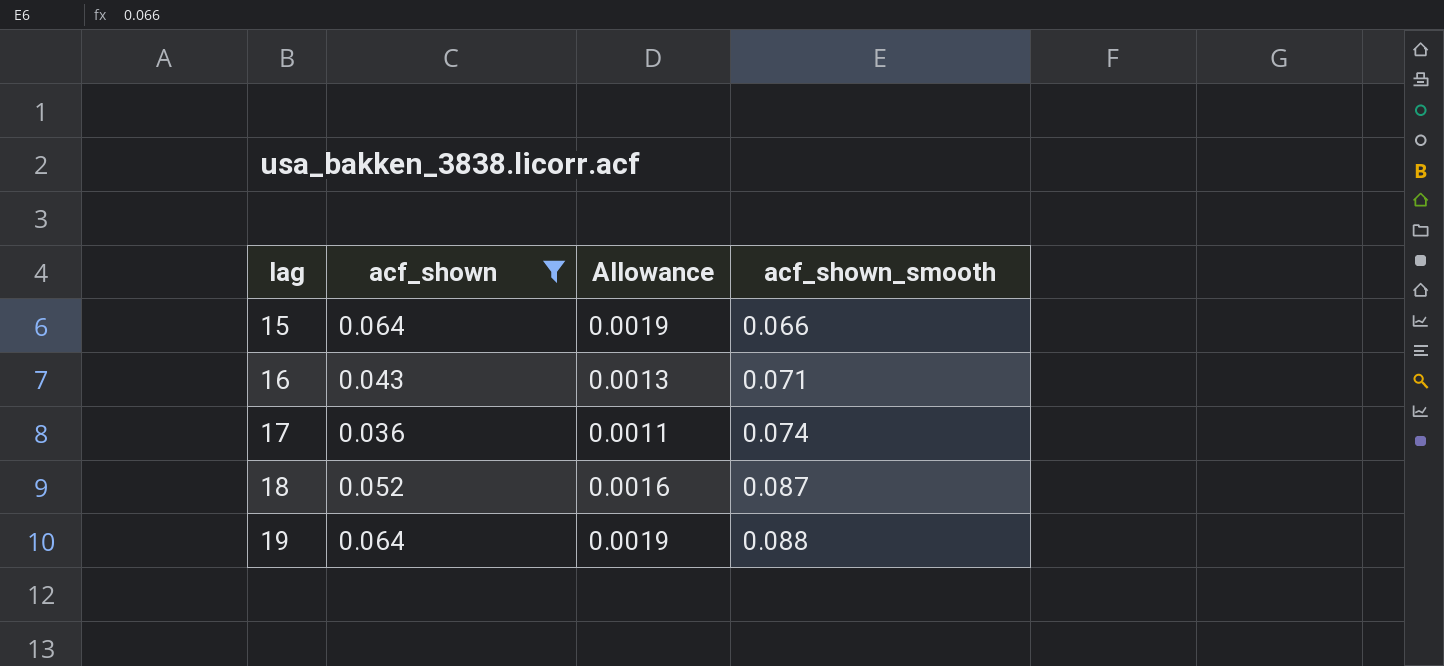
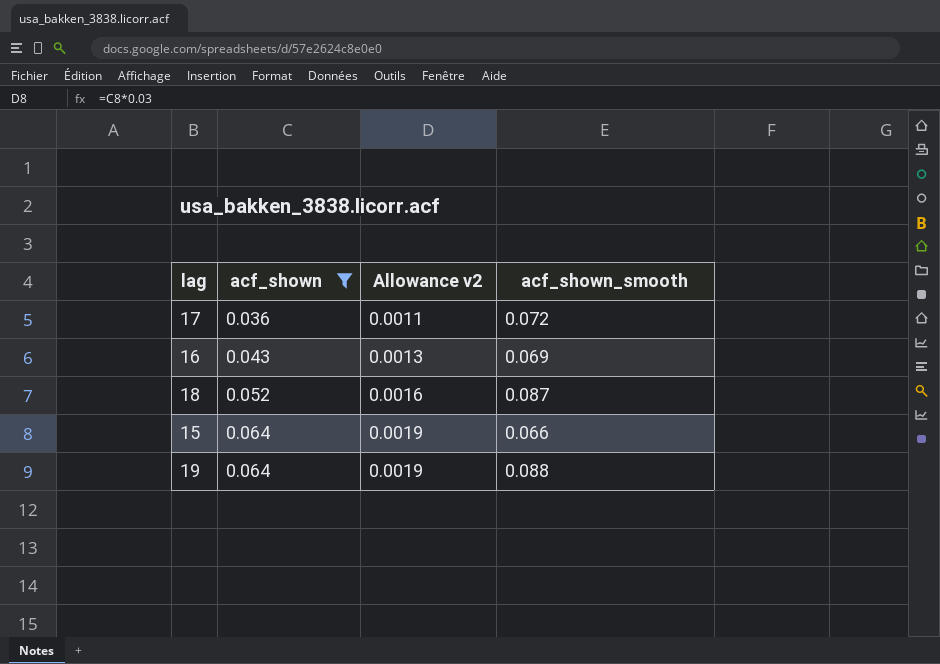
row order: lag ascending -> acf_shown ascending
column name: Allowance -> Allowance v2
17 | acf_shown_smooth: 0.074 -> 0.072
16 | acf_shown_smooth: 0.071 -> 0.069

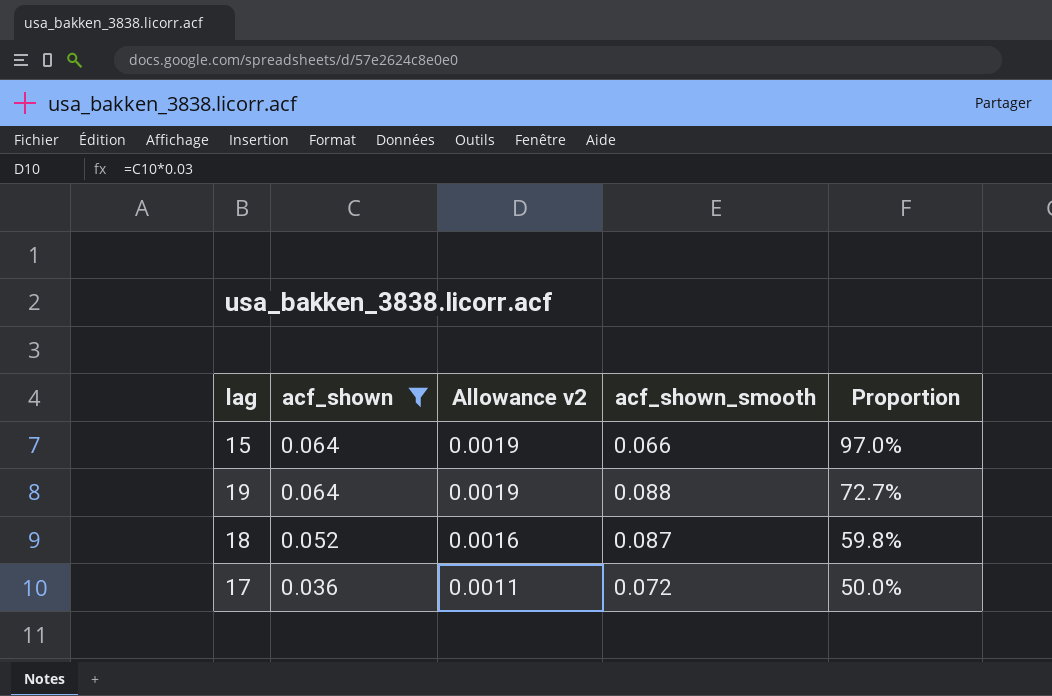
row order: acf_shown ascending -> acf_shown descending
column Proportion | formula: none -> [acf_shown] / [acf_shown_smooth]
row 16: 0.043 | 0.0013 | 0.069 -> none

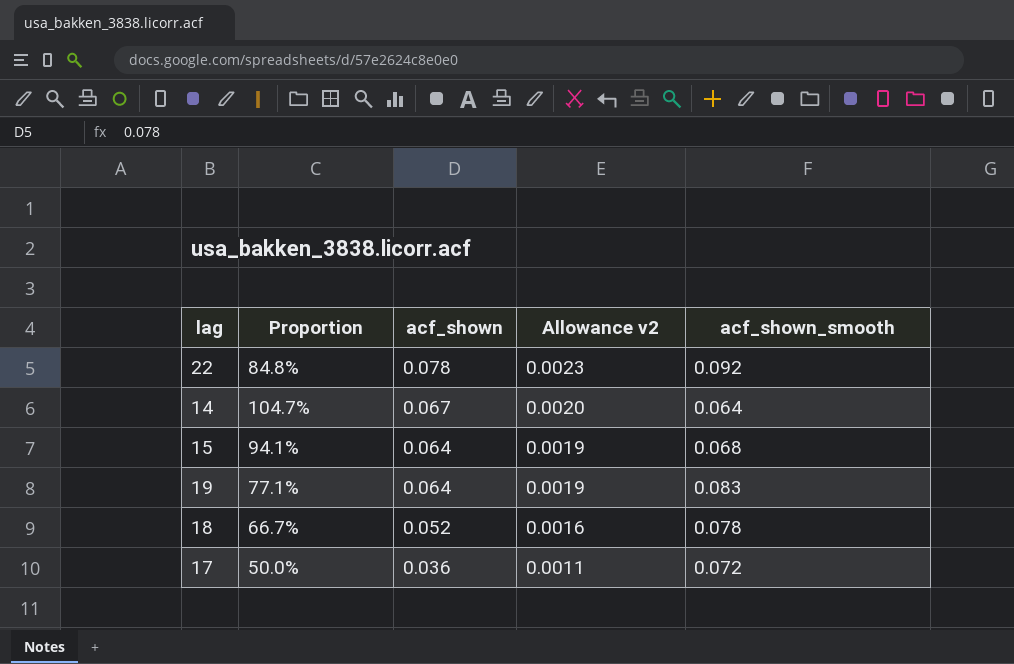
filter: acf_shown <= 0.064 -> none
column Proportion | position: 5 -> 2
15 | Proportion: 97.0% -> 94.1%
15 | acf_shown_smooth: 0.066 -> 0.068
19 | Proportion: 72.7% -> 77.1%
19 | acf_shown_smooth: 0.088 -> 0.083
18 | Proportion: 59.8% -> 66.7%
18 | acf_shown_smooth: 0.087 -> 0.078

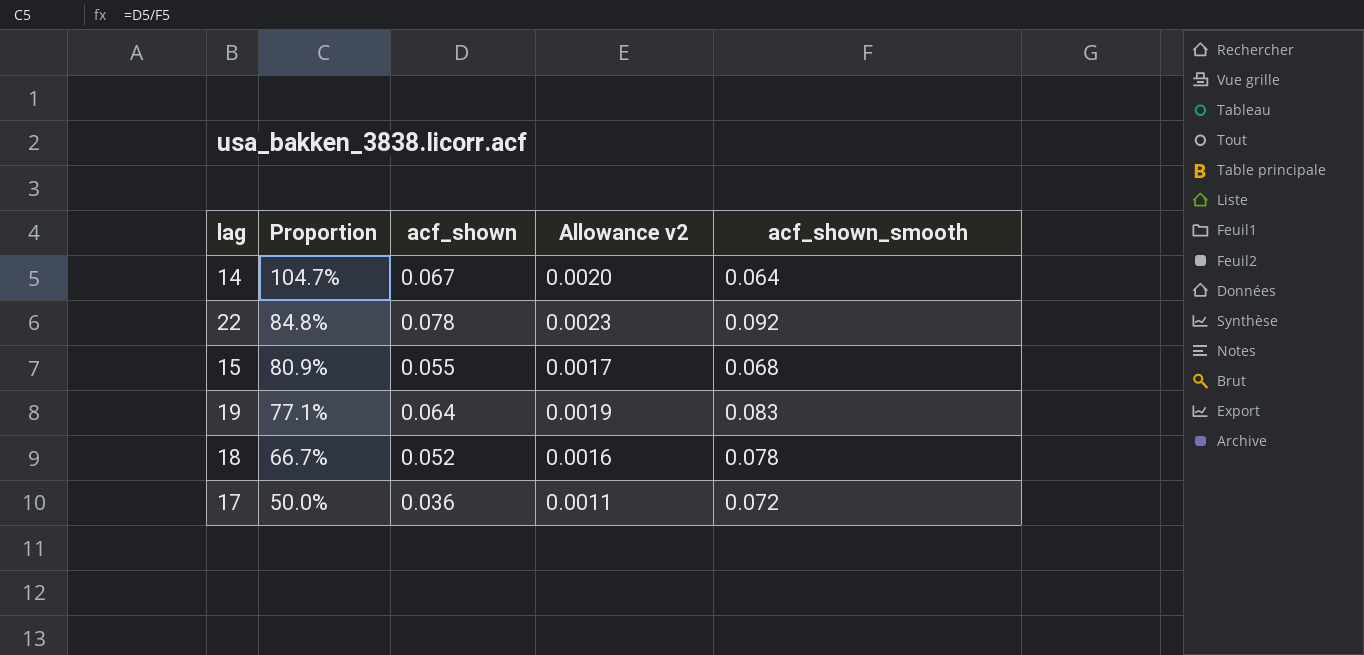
row order: acf_shown descending -> Proportion descending
15 | Proportion: 94.1% -> 80.9%
15 | acf_shown: 0.064 -> 0.055
15 | Allowance v2: 0.0019 -> 0.0017

